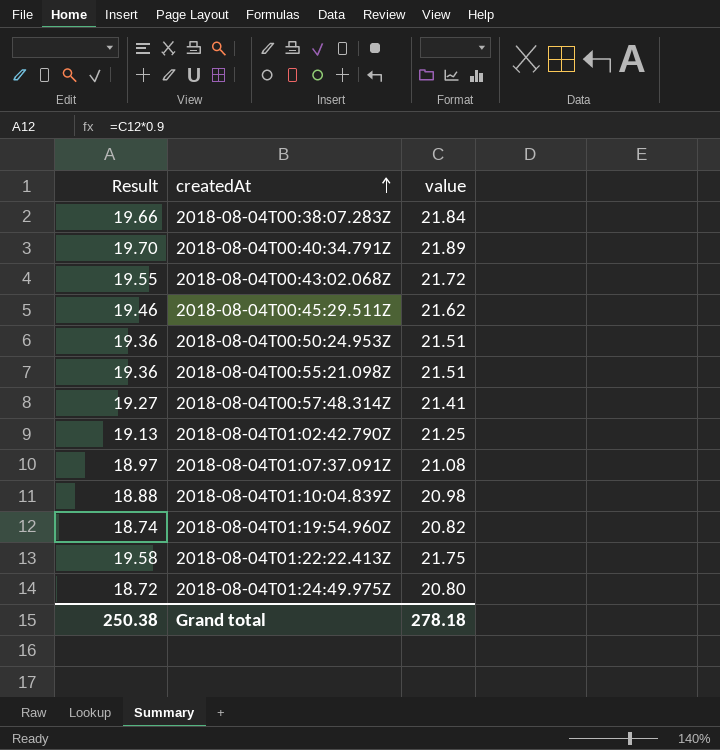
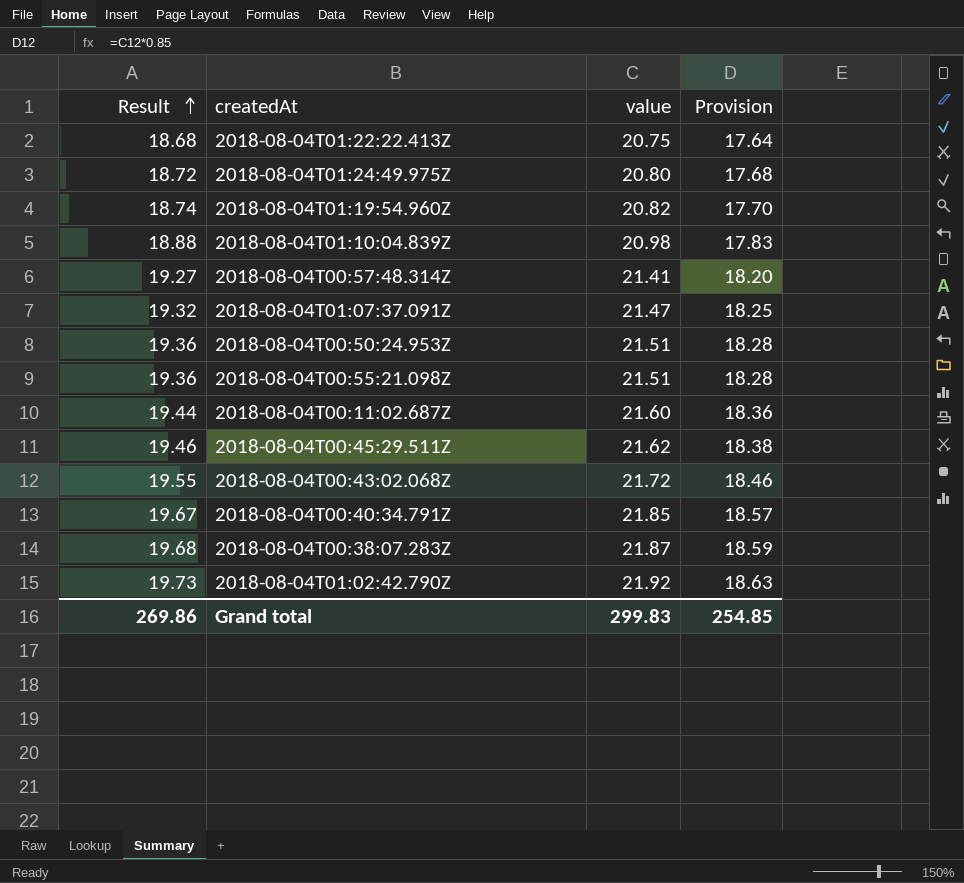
row order: createdAt ascending -> Result ascending
column Provision | formula: none -> [value] * 0.85
2018-08-04T01:22:22.413Z | Result: 19.58 -> 18.68
2018-08-04T01:22:22.413Z | value: 21.75 -> 20.75
2018-08-04T01:07:37.091Z | Result: 18.97 -> 19.32
2018-08-04T01:07:37.091Z | value: 21.08 -> 21.47
row 2018-08-04T00:11:02.687Z: none -> 19.44 | 21.60 | 18.36
2018-08-04T00:40:34.791Z | Result: 19.70 -> 19.67
2018-08-04T00:40:34.791Z | value: 21.89 -> 21.85
2018-08-04T00:38:07.283Z | Result: 19.66 -> 19.68
2018-08-04T00:38:07.283Z | value: 21.84 -> 21.87
2018-08-04T01:02:42.790Z | Result: 19.13 -> 19.73
2018-08-04T01:02:42.790Z | value: 21.25 -> 21.92
Grand total | Result: 250.38 -> 269.86
Grand total | value: 278.18 -> 299.83

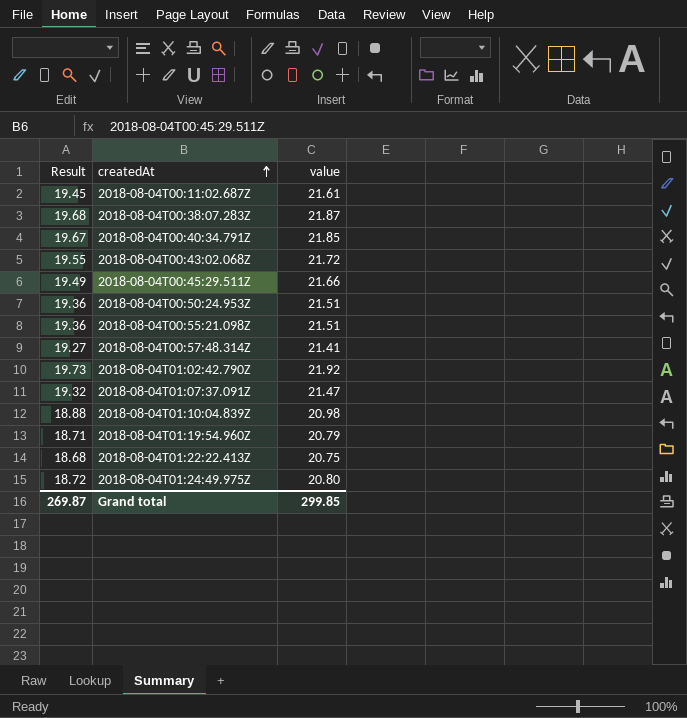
row order: Result ascending -> createdAt ascending
column Provision | formula: [value] * 0.85 -> none
2018-08-04T00:11:02.687Z | Result: 19.44 -> 19.45
2018-08-04T00:11:02.687Z | value: 21.60 -> 21.61
2018-08-04T00:45:29.511Z | Result: 19.46 -> 19.49
2018-08-04T00:45:29.511Z | value: 21.62 -> 21.66
2018-08-04T01:19:54.960Z | Result: 18.74 -> 18.71
2018-08-04T01:19:54.960Z | value: 20.82 -> 20.79
Grand total | Result: 269.86 -> 269.87
Grand total | value: 299.83 -> 299.85

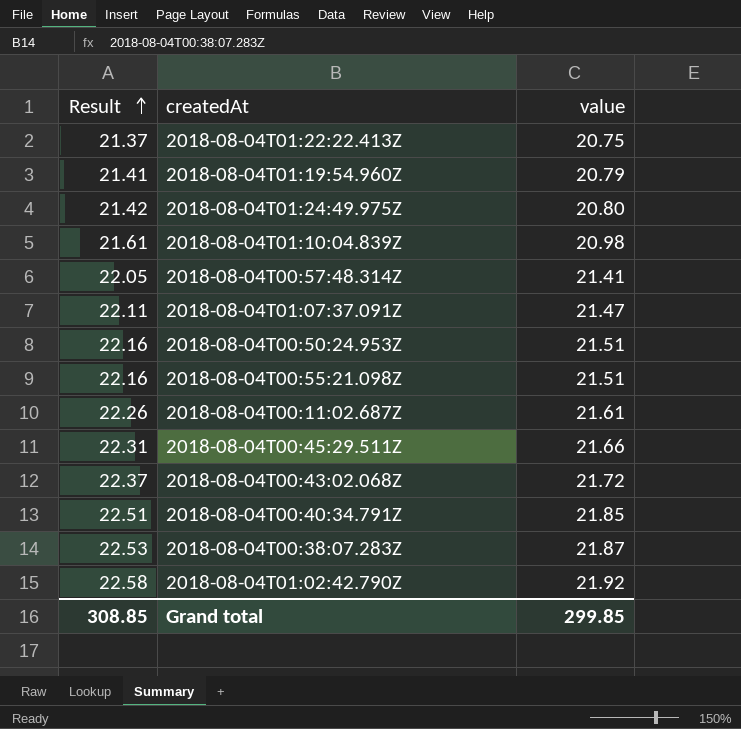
row order: createdAt ascending -> Result ascending
column Result | formula: [value] * 0.9 -> [value] * 1.03
Grand total | Result: 269.87 -> 308.85

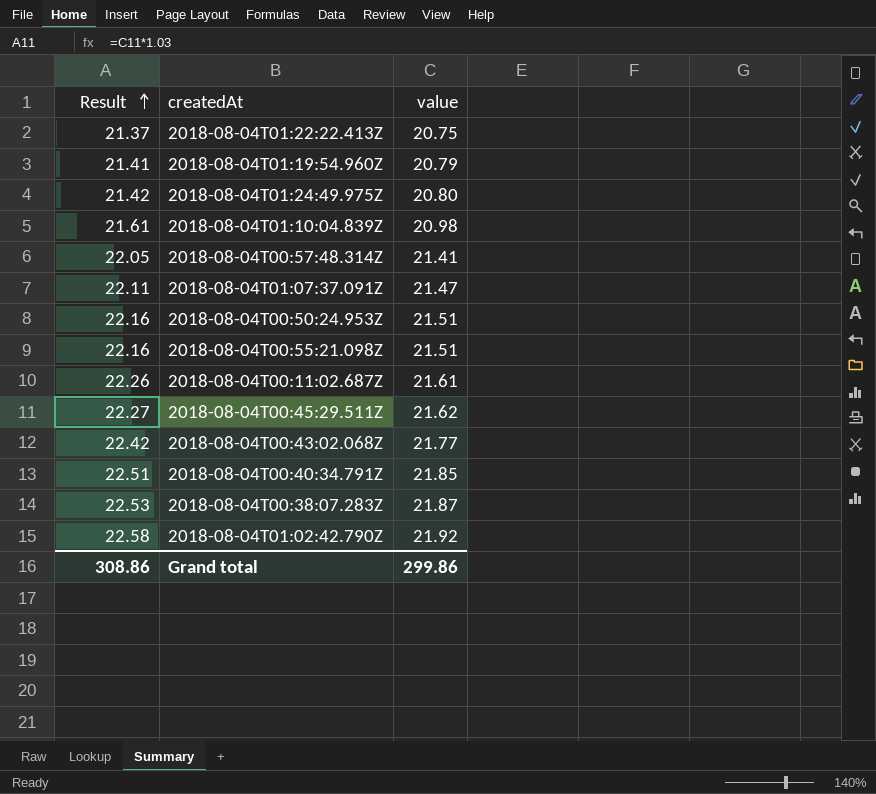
2018-08-04T00:45:29.511Z | Result: 22.31 -> 22.27
2018-08-04T00:45:29.511Z | value: 21.66 -> 21.62
2018-08-04T00:43:02.068Z | Result: 22.37 -> 22.42
2018-08-04T00:43:02.068Z | value: 21.72 -> 21.77
Grand total | Result: 308.85 -> 308.86
Grand total | value: 299.85 -> 299.86

